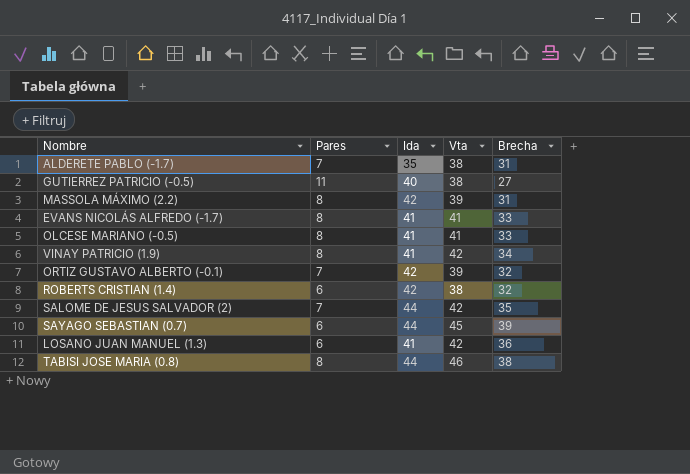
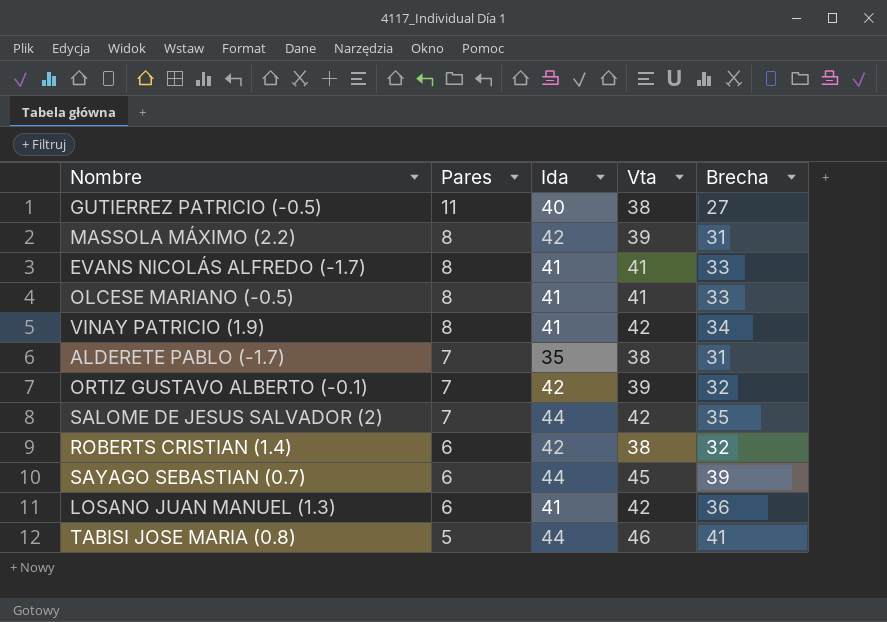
row order: none -> Pares descending
TABISI JOSE MARIA (0.8) | Pares: 8 -> 5
TABISI JOSE MARIA (0.8) | Brecha: 38 -> 41

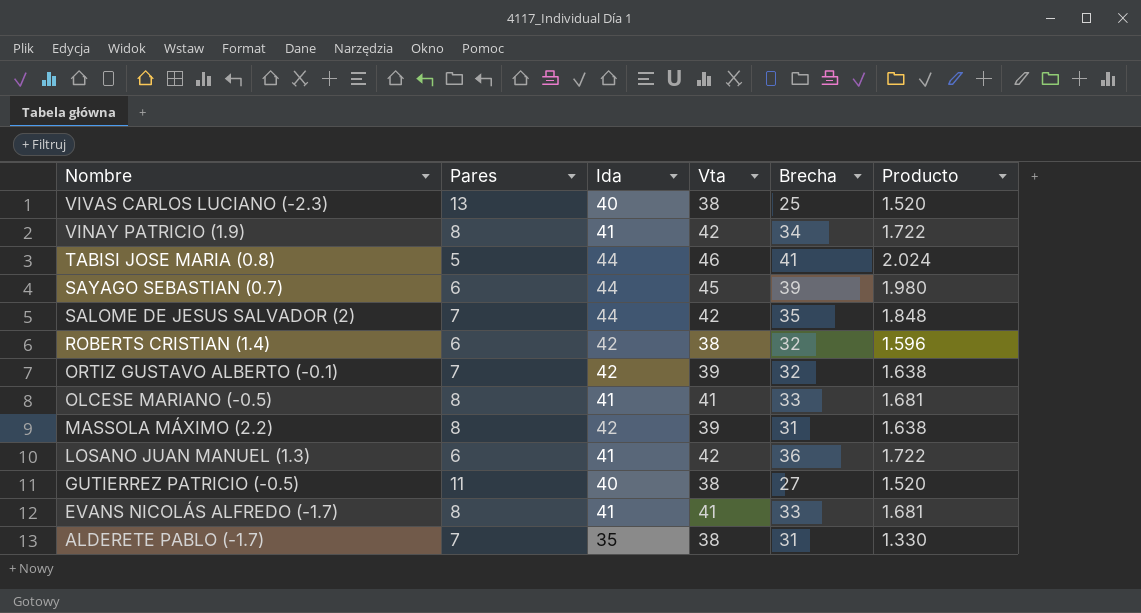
row order: Pares descending -> Nombre descending
column Producto | formula: none -> [Ida] * [Vta]
row VIVAS CARLOS LUCIANO (-2.3): none -> 13 | 40 | 38 | 25 | 1.520

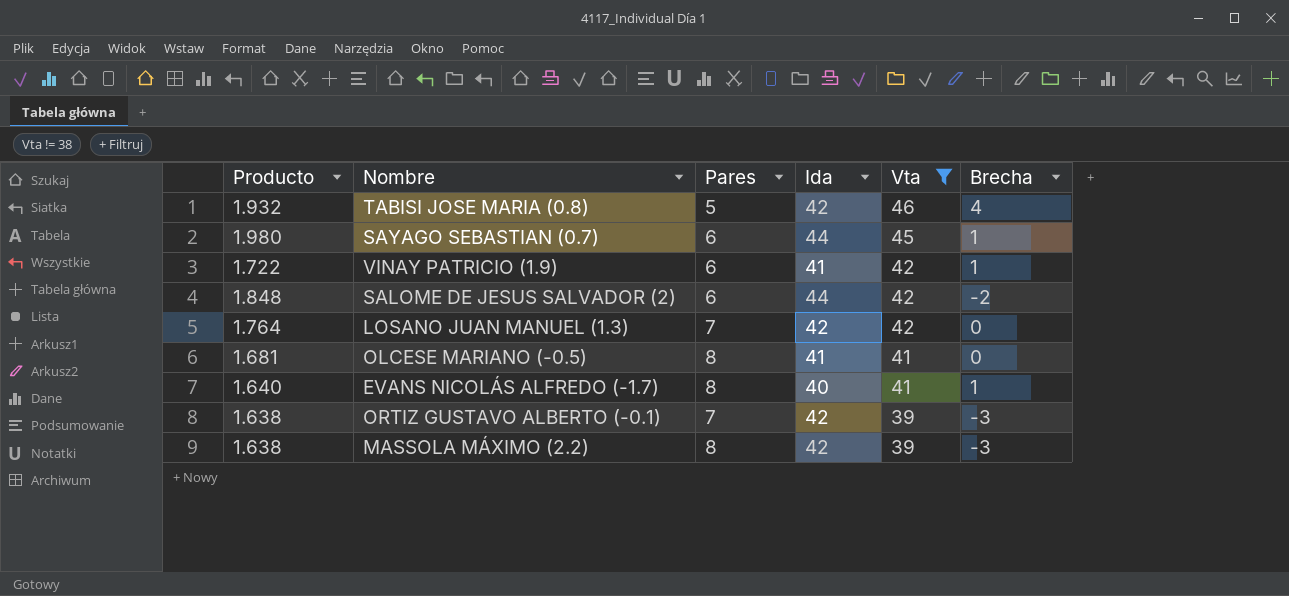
filter: none -> Vta != 38
row order: Nombre descending -> Vta descending
column Producto | position: 6 -> 1
column Brecha | formula: [Vta] - [Pares] -> [Vta] - [Ida]
TABISI JOSE MARIA (0.8) | Producto: 2.024 -> 1.932
TABISI JOSE MARIA (0.8) | Ida: 44 -> 42
VINAY PATRICIO (1.9) | Pares: 8 -> 6
SALOME DE JESUS SALVADOR (2) | Pares: 7 -> 6
LOSANO JUAN MANUEL (1.3) | Producto: 1.722 -> 1.764
LOSANO JUAN MANUEL (1.3) | Pares: 6 -> 7
LOSANO JUAN MANUEL (1.3) | Ida: 41 -> 42
EVANS NICOLÁS ALFREDO (-1.7) | Producto: 1.681 -> 1.640
EVANS NICOLÁS ALFREDO (-1.7) | Ida: 41 -> 40

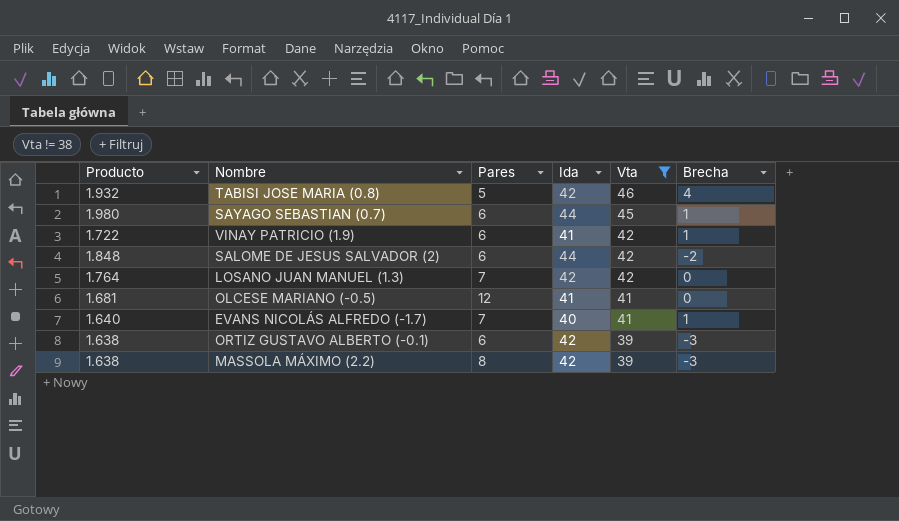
OLCESE MARIANO (-0.5) | Pares: 8 -> 12
EVANS NICOLÁS ALFREDO (-1.7) | Pares: 8 -> 7
ORTIZ GUSTAVO ALBERTO (-0.1) | Pares: 7 -> 6

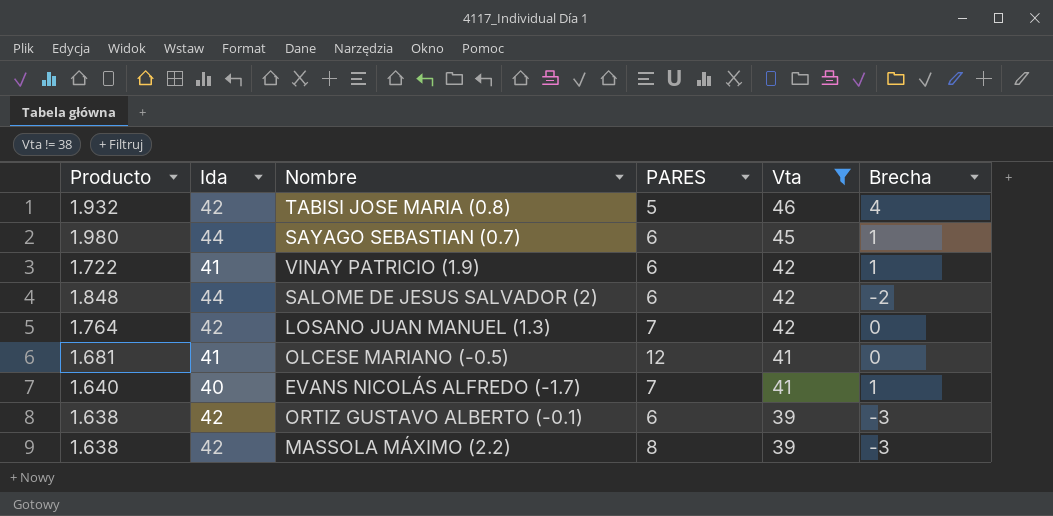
column Ida | position: 4 -> 2
column name: Pares -> PARES

